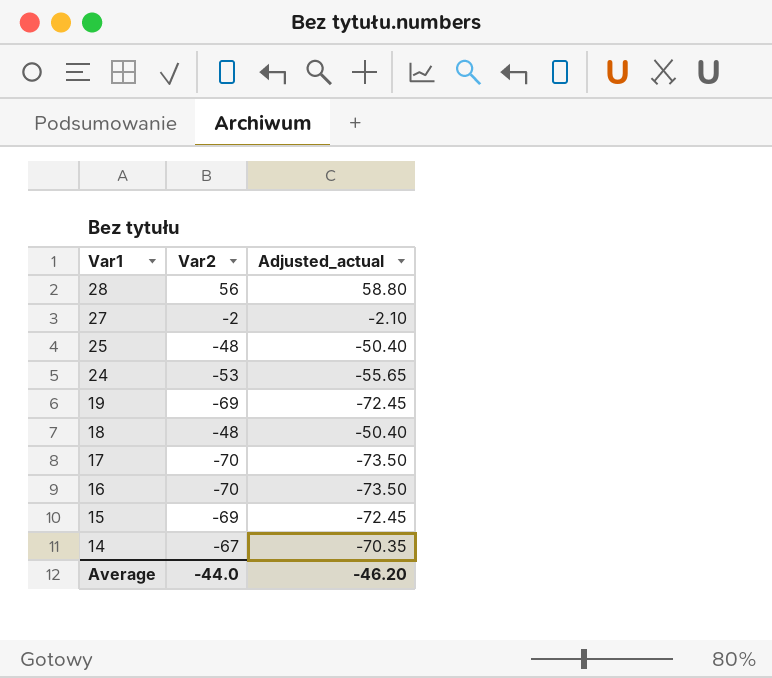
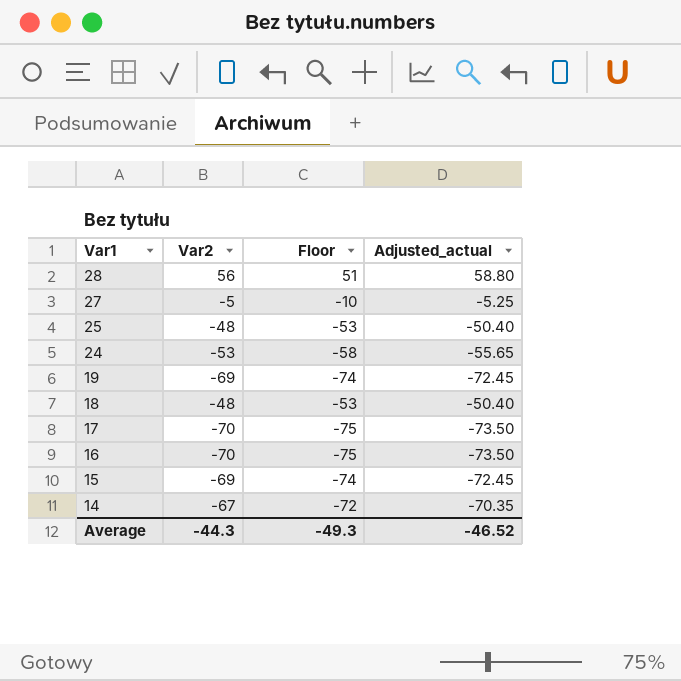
column Floor | formula: none -> [Var2] - 5
27 | Var2: -2 -> -5
27 | Adjusted_actual: -2.10 -> -5.25
Average | Var2: -44.0 -> -44.3
Average | Adjusted_actual: -46.20 -> -46.52

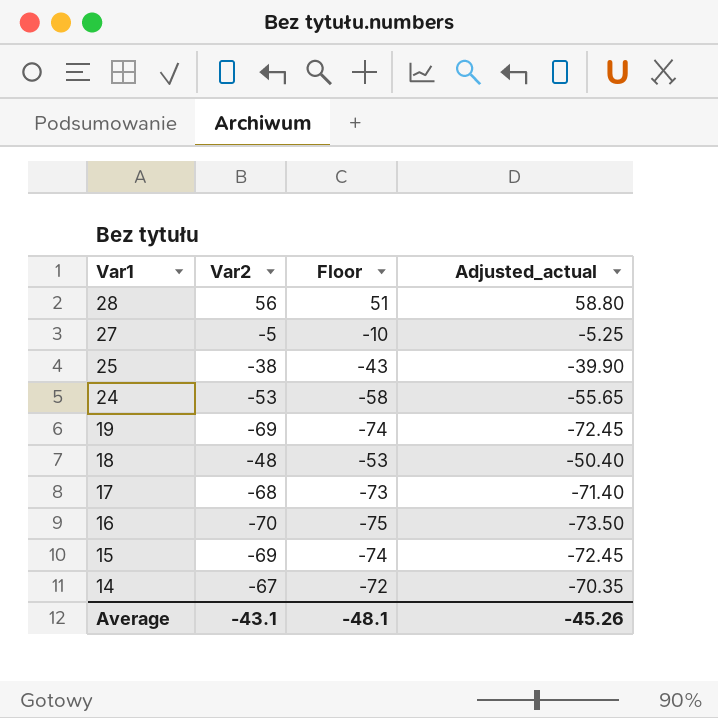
25 | Var2: -48 -> -38
25 | Floor: -53 -> -43
25 | Adjusted_actual: -50.40 -> -39.90
17 | Var2: -70 -> -68
17 | Floor: -75 -> -73
17 | Adjusted_actual: -73.50 -> -71.40
Average | Var2: -44.3 -> -43.1
Average | Floor: -49.3 -> -48.1
Average | Adjusted_actual: -46.52 -> -45.26

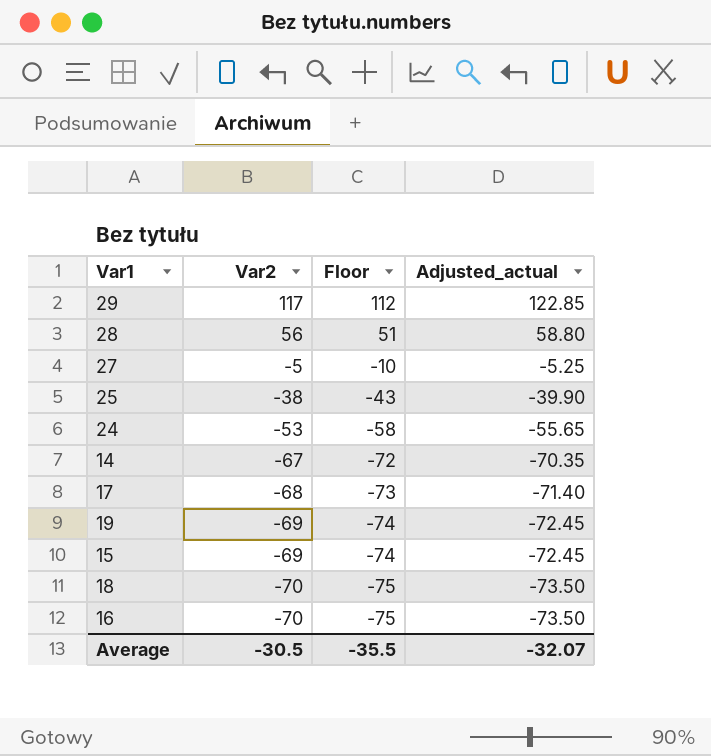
row order: Var1 descending -> Var2 descending
row 29: none -> 117 | 112 | 122.85
18 | Var2: -48 -> -70
18 | Floor: -53 -> -75
18 | Adjusted_actual: -50.40 -> -73.50
Average | Var2: -43.1 -> -30.5
Average | Floor: -48.1 -> -35.5
Average | Adjusted_actual: -45.26 -> -32.07

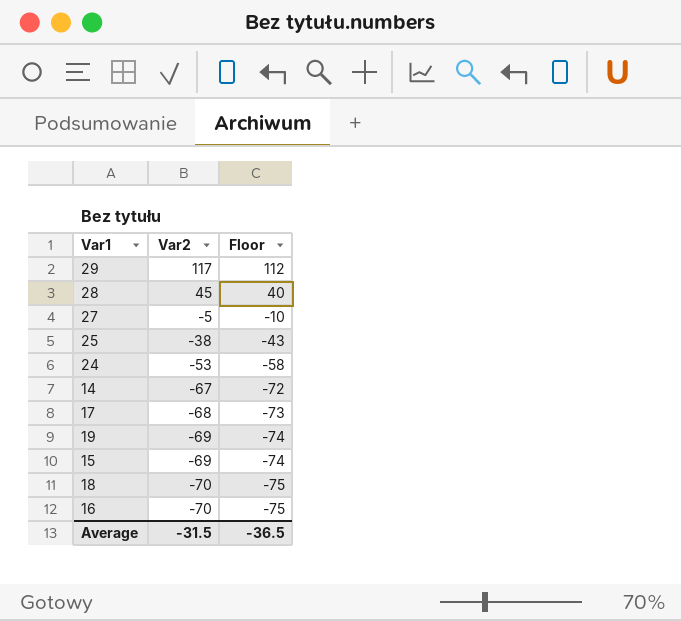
column Adjusted_actual | formula: [Var2] * 1.05 -> none
28 | Var2: 56 -> 45
28 | Floor: 51 -> 40
Average | Var2: -30.5 -> -31.5
Average | Floor: -35.5 -> -36.5

